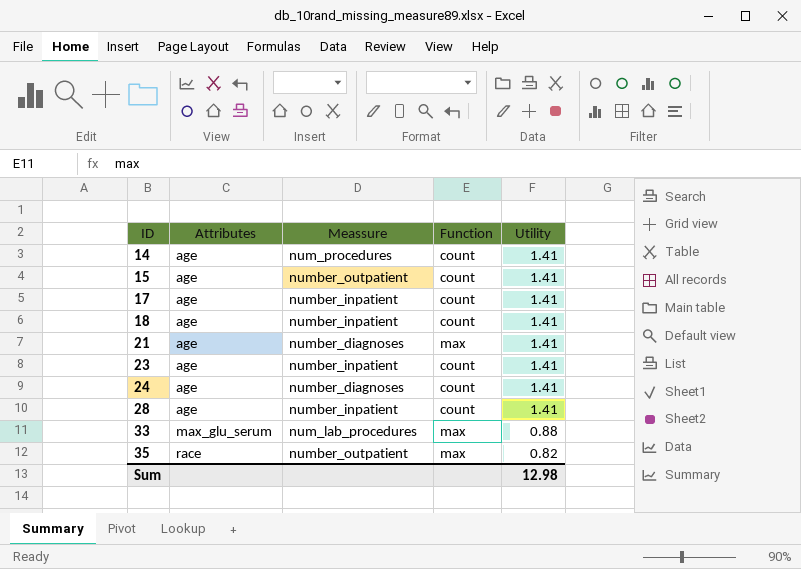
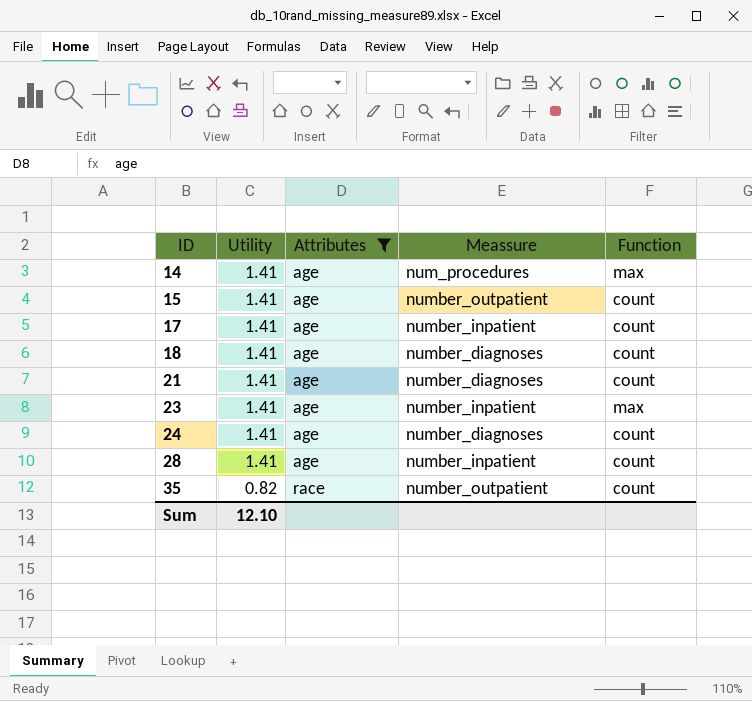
filter: none -> Attributes != max_glu_serum
column Utility | position: 5 -> 2
14 | Function: count -> max
18 | Meassure: number_inpatient -> number_diagnoses
21 | Function: max -> count
23 | Function: count -> max
35 | Function: max -> count
Sum | Utility: 12.98 -> 12.10

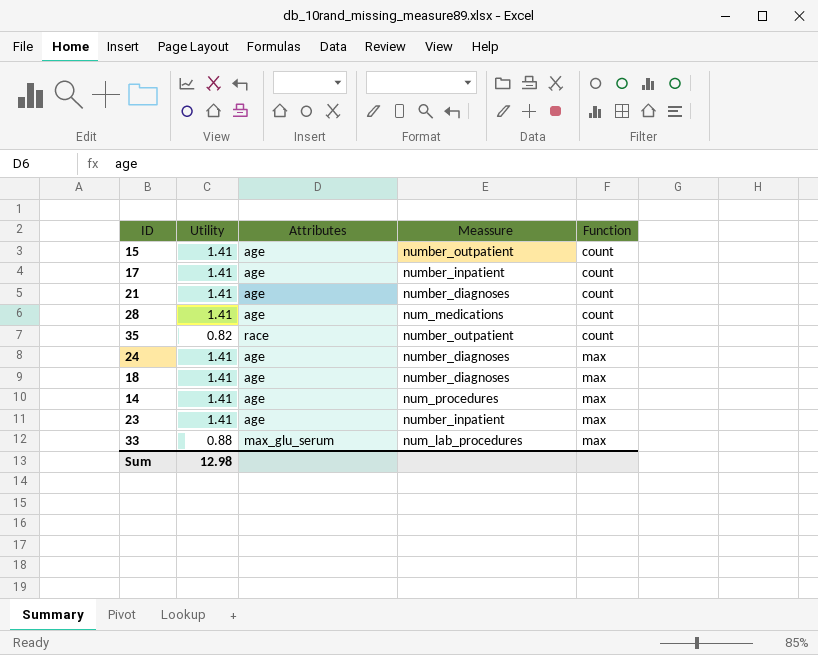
filter: Attributes != max_glu_serum -> none
row order: ID ascending -> Function ascending
28 | Meassure: number_inpatient -> num_medications
24 | Function: count -> max
18 | Function: count -> max
Sum | Utility: 12.10 -> 12.98

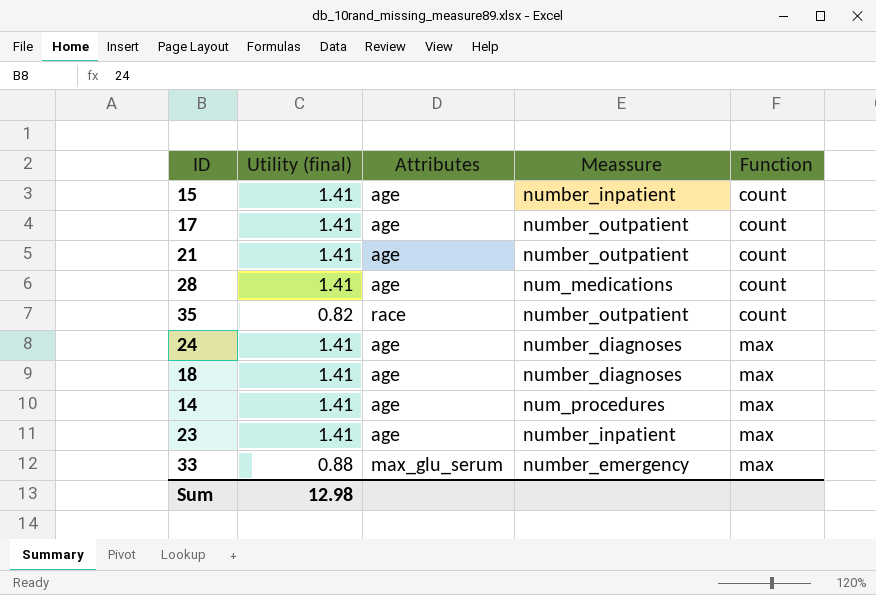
column name: Utility -> Utility (final)
15 | Meassure: number_outpatient -> number_inpatient
17 | Meassure: number_inpatient -> number_outpatient
21 | Meassure: number_diagnoses -> number_outpatient
33 | Meassure: num_lab_procedures -> number_emergency

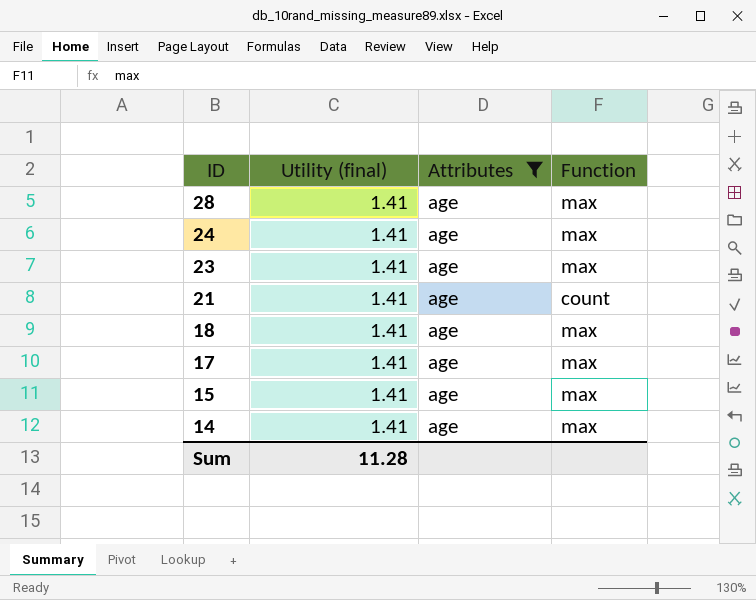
filter: none -> Attributes = age
row order: Function ascending -> ID descending
column Meassure | position: 4 -> none
28 | Function: count -> max
17 | Function: count -> max
15 | Function: count -> max
Sum | Utility (final): 12.98 -> 11.28

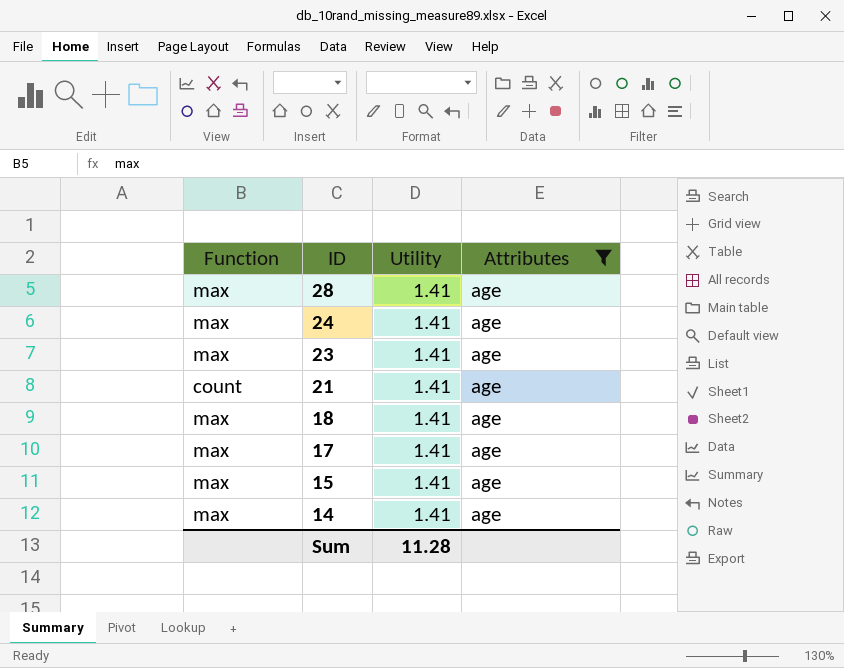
column Function | position: 4 -> 1
column name: Utility (final) -> Utility

